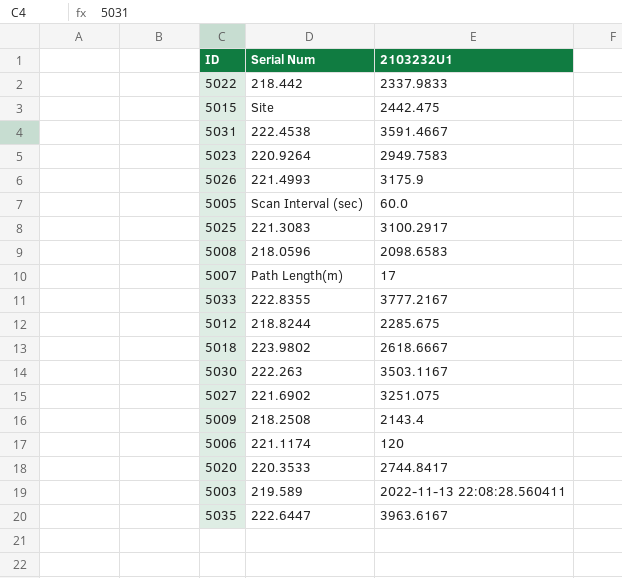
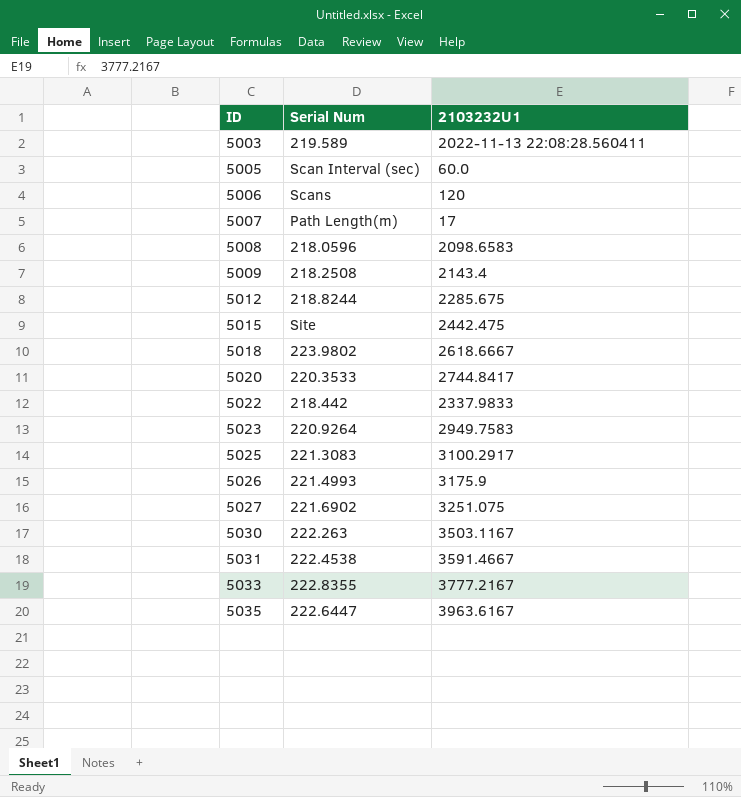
row order: none -> ID ascending
5006 | Serial Num: 221.1174 -> Scans

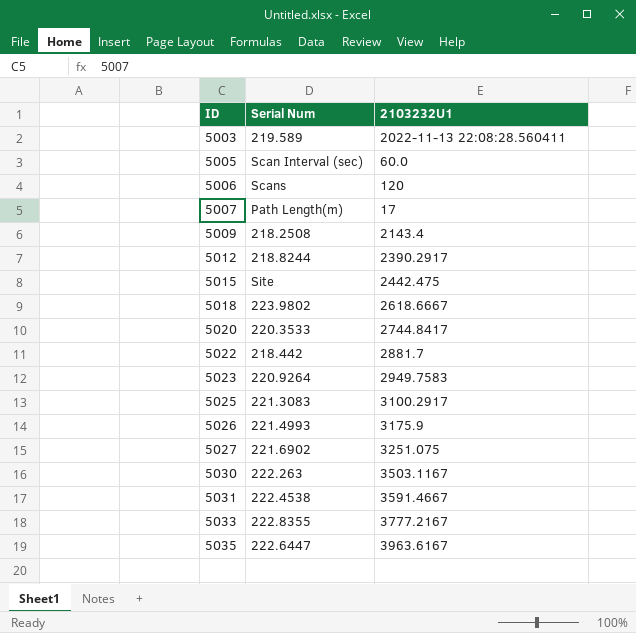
row 5008: 218.0596 | 2098.6583 -> none
5012 | 2103232U1: 2285.675 -> 2390.2917
5022 | 2103232U1: 2337.9833 -> 2881.7

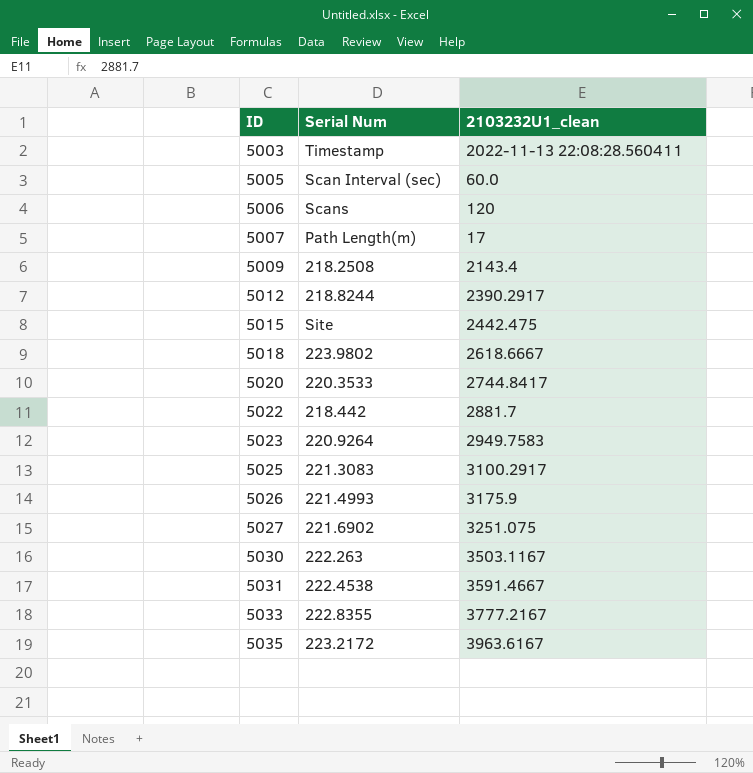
column name: 2103232U1 -> 2103232U1_clean
5003 | Serial Num: 219.589 -> Timestamp
5035 | Serial Num: 222.6447 -> 223.2172

